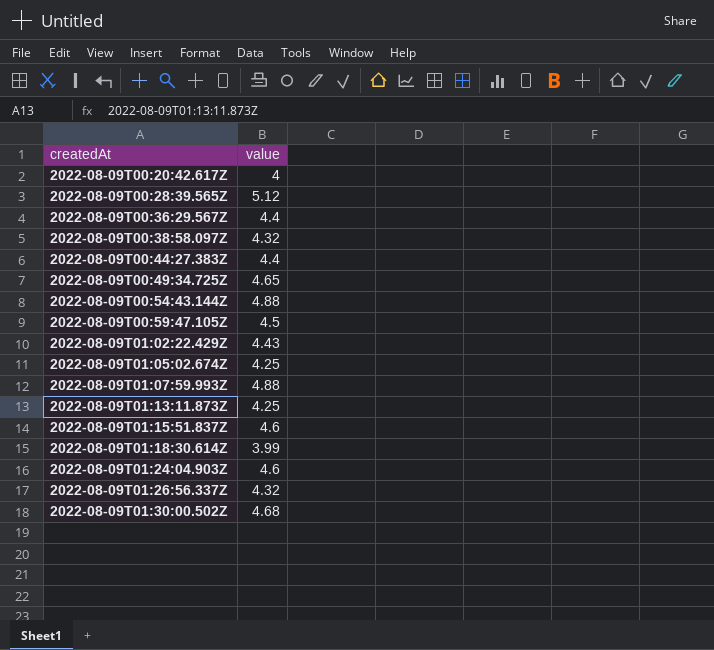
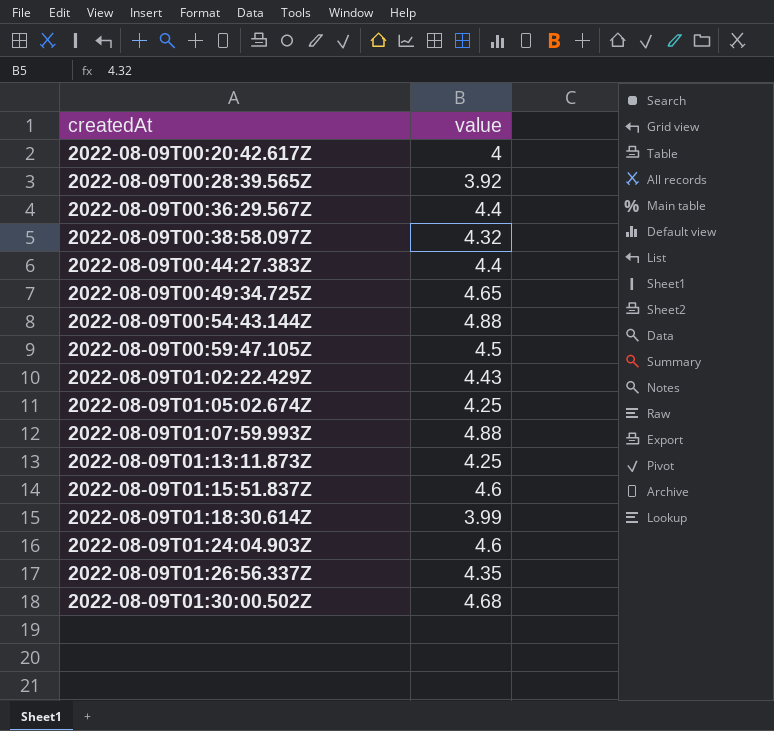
2022-08-09T00:28:39.565Z | value: 5.12 -> 3.92
2022-08-09T01:26:56.337Z | value: 4.32 -> 4.35

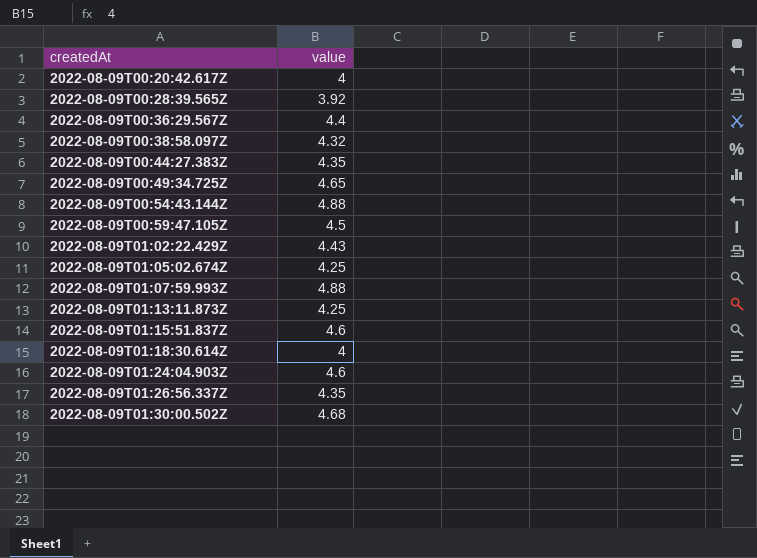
2022-08-09T00:44:27.383Z | value: 4.4 -> 4.35
2022-08-09T01:18:30.614Z | value: 3.99 -> 4

